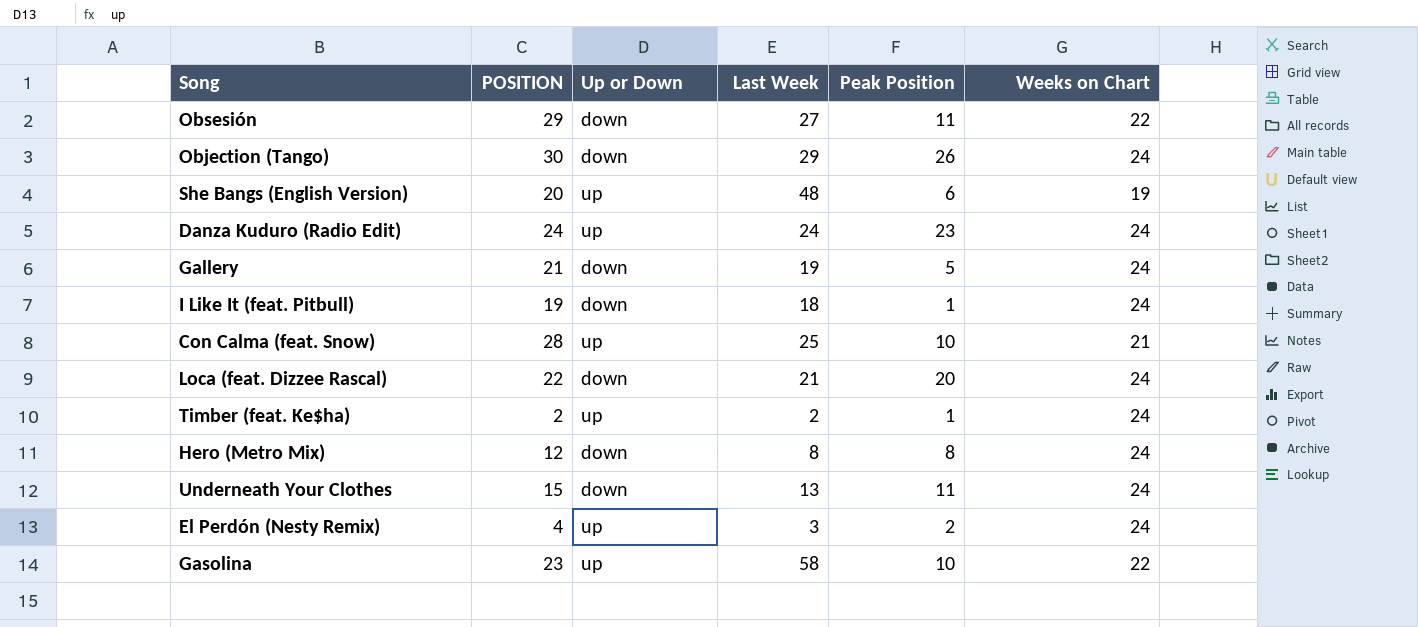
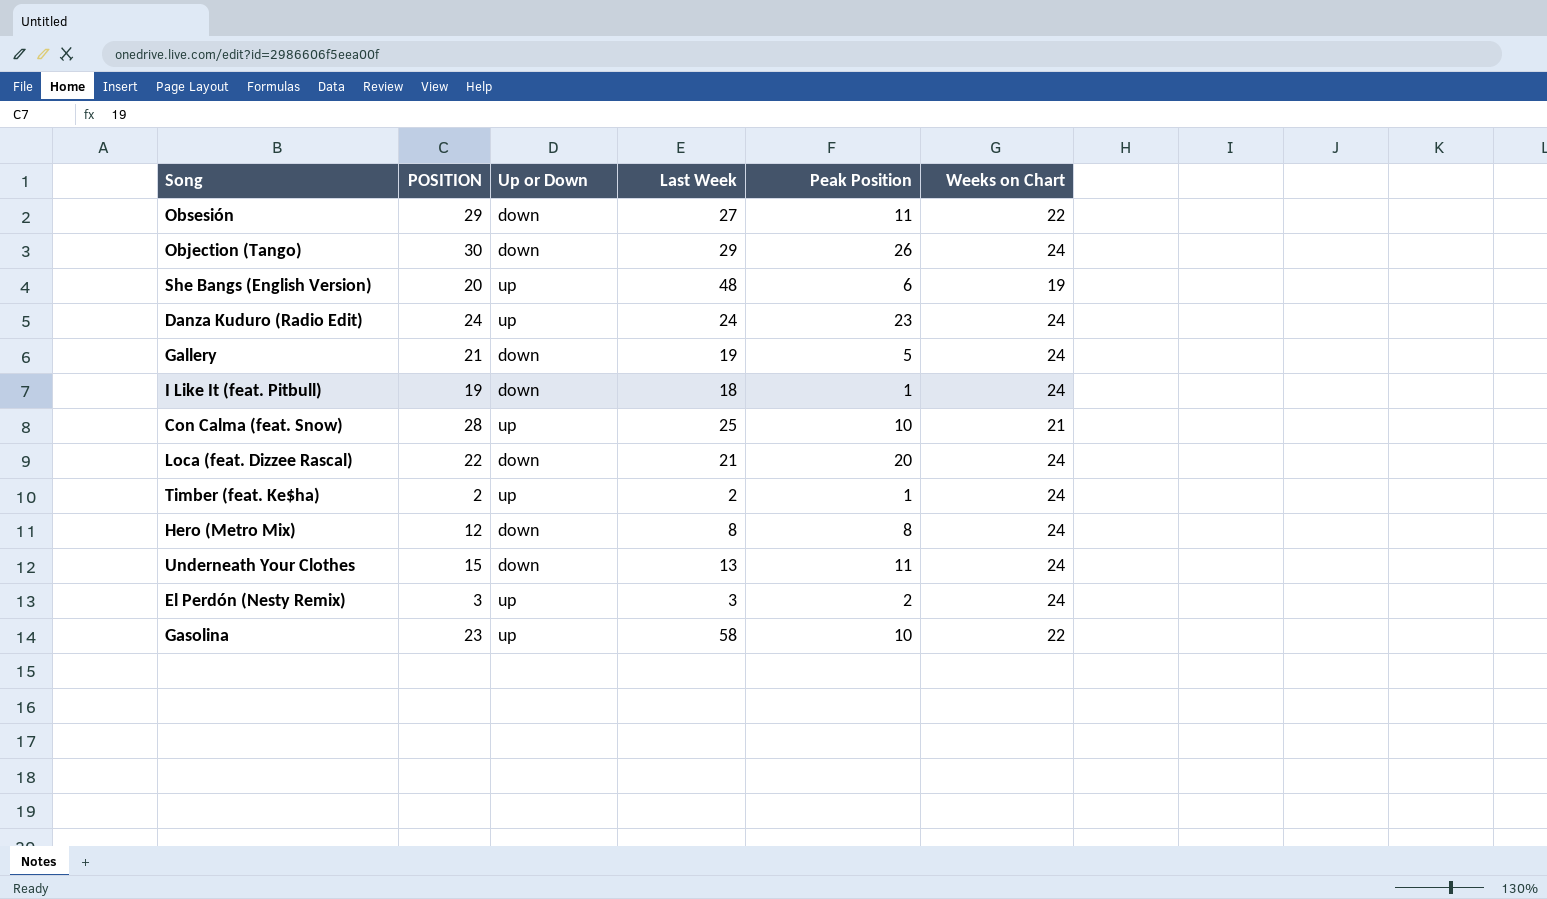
El Perdón (Nesty Remix) | POSITION: 4 -> 3

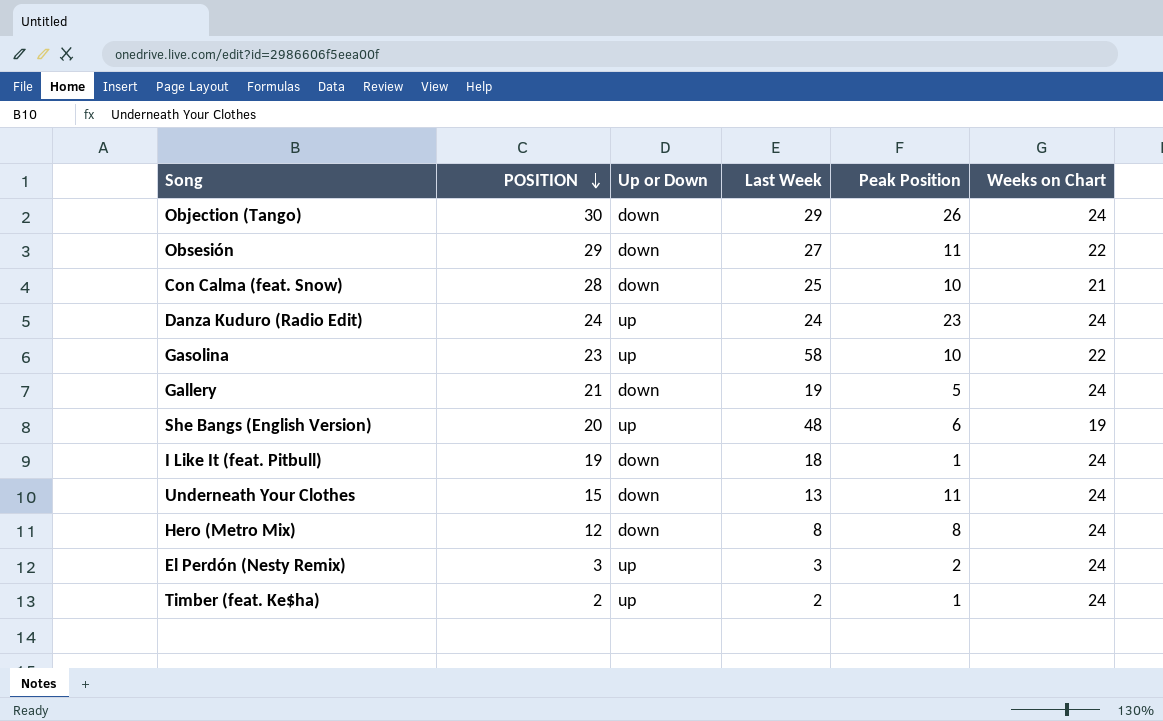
row order: none -> POSITION descending
row Loca (feat. Dizzee Rascal): 22 | down | 21 | 20 | 24 -> none
Con Calma (feat. Snow) | Up or Down: up -> down

